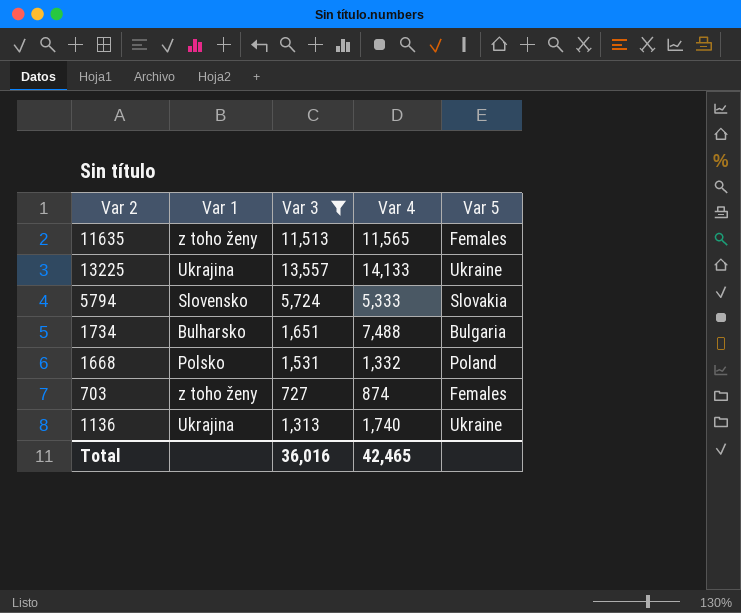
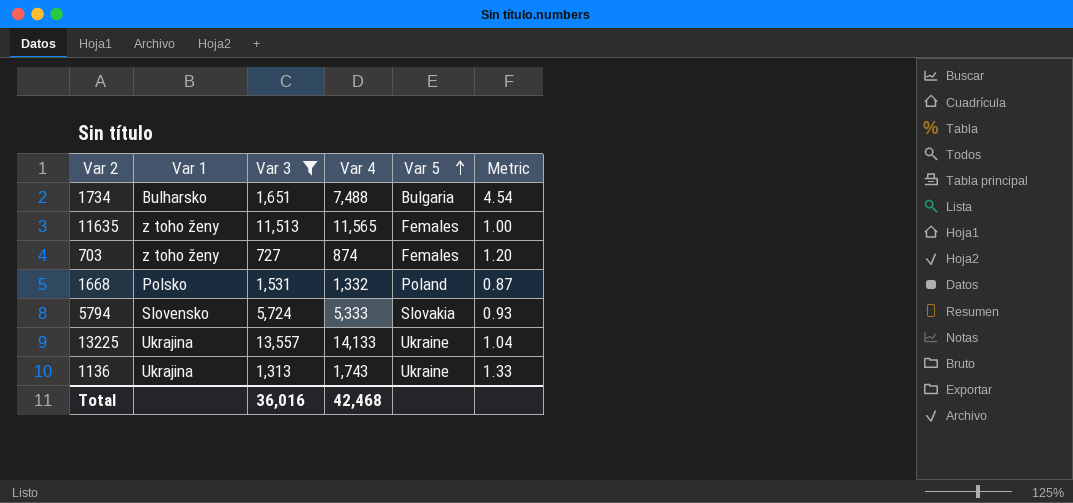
row order: none -> Var 5 ascending
column Metric | formula: none -> [Var 4] / [Var 3]
1136 | Var 4: 1,740 -> 1,743
Total | Var 4: 42,465 -> 42,468

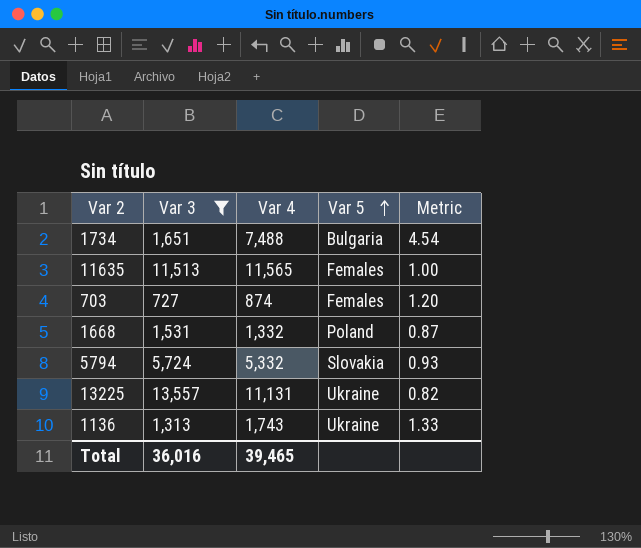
column Var 1 | position: 2 -> none
5794 | Var 4: 5,333 -> 5,332
13225 | Var 4: 14,133 -> 11,131
13225 | Metric: 1.04 -> 0.82
Total | Var 4: 42,468 -> 39,465

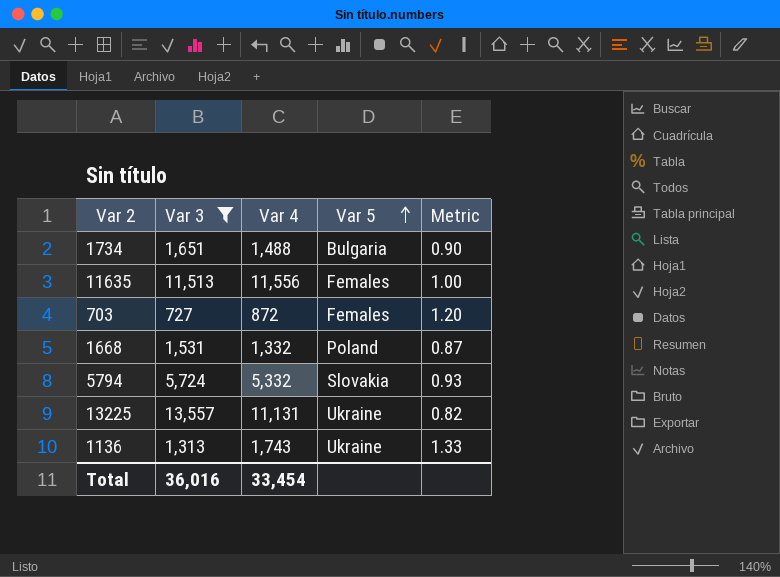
1734 | Var 4: 7,488 -> 1,488
1734 | Metric: 4.54 -> 0.90
11635 | Var 4: 11,565 -> 11,556
703 | Var 4: 874 -> 872
Total | Var 4: 39,465 -> 33,454

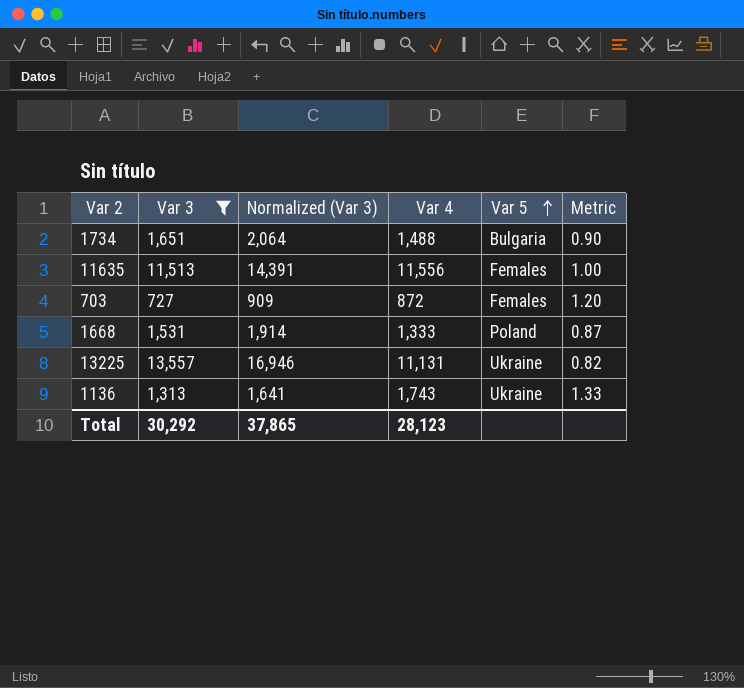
column Normalized (Var 3) | formula: none -> [Var 3] * 1.25
row 5794: 5,724 | 5,332 | Slovakia | 0.93 -> none
1668 | Var 4: 1,332 -> 1,333
Total | Var 3: 36,016 -> 30,292
Total | Var 4: 33,454 -> 28,123

